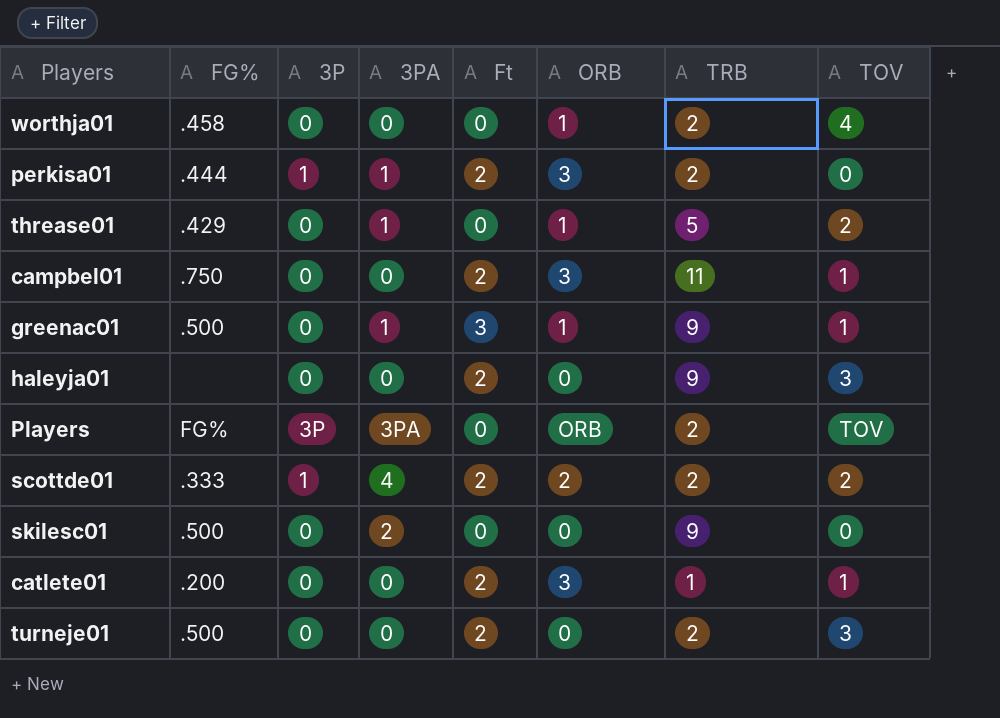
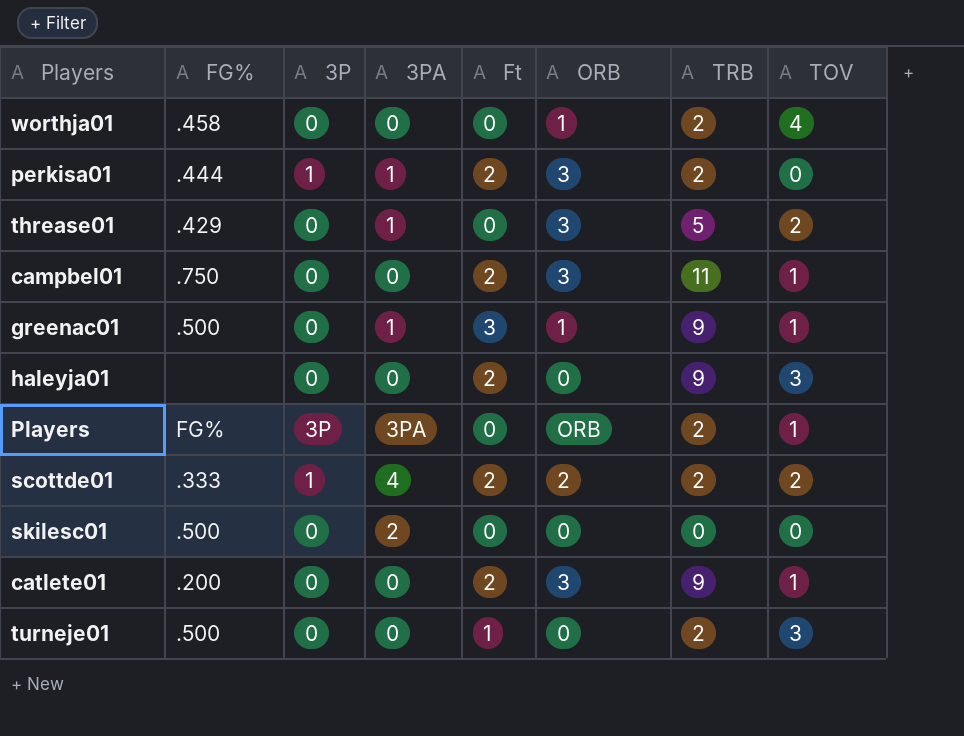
threase01 | ORB: 1 -> 3
Players | TOV: TOV -> 1
skilesc01 | TRB: 9 -> 0
catlete01 | TRB: 1 -> 9
turneje01 | Ft: 2 -> 1

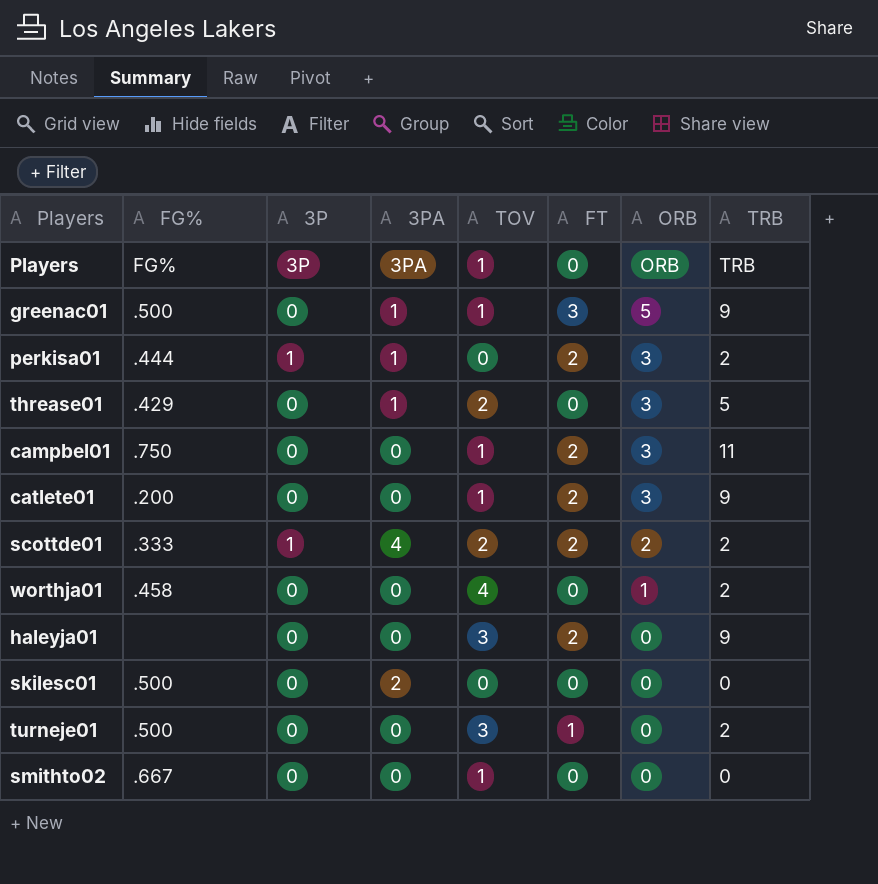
row order: none -> ORB descending
column TOV | position: 8 -> 5
column name: Ft -> FT
Players | TRB: 2 -> TRB
greenac01 | ORB: 1 -> 5
row smithto02: none -> .667 | 0 | 0 | 1 | 0 | 0 | 0

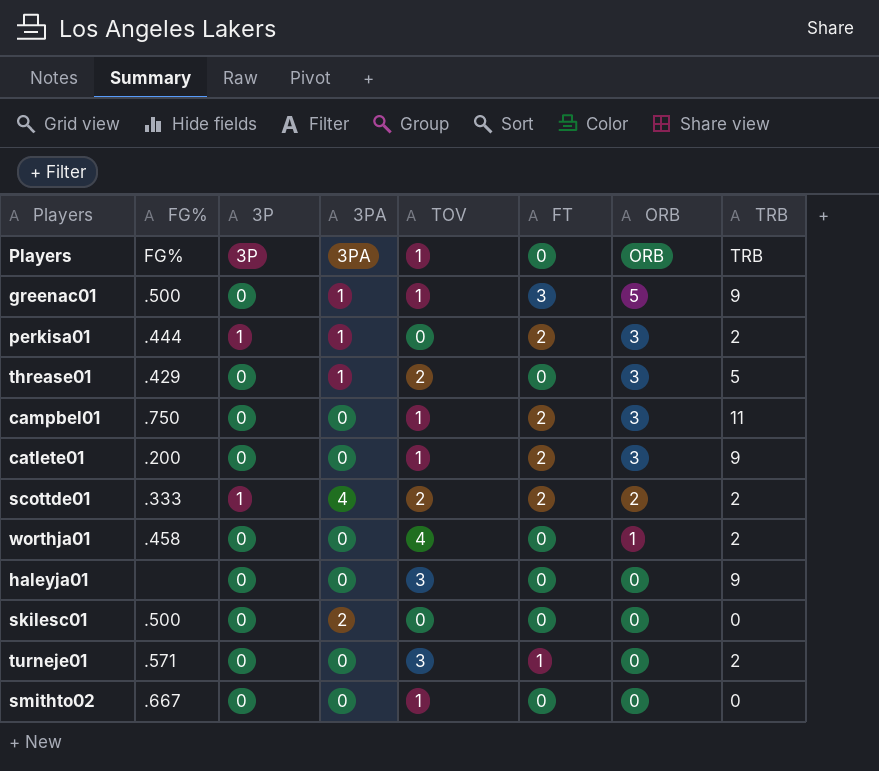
haleyja01 | FT: 2 -> 0
turneje01 | FG%: .500 -> .571

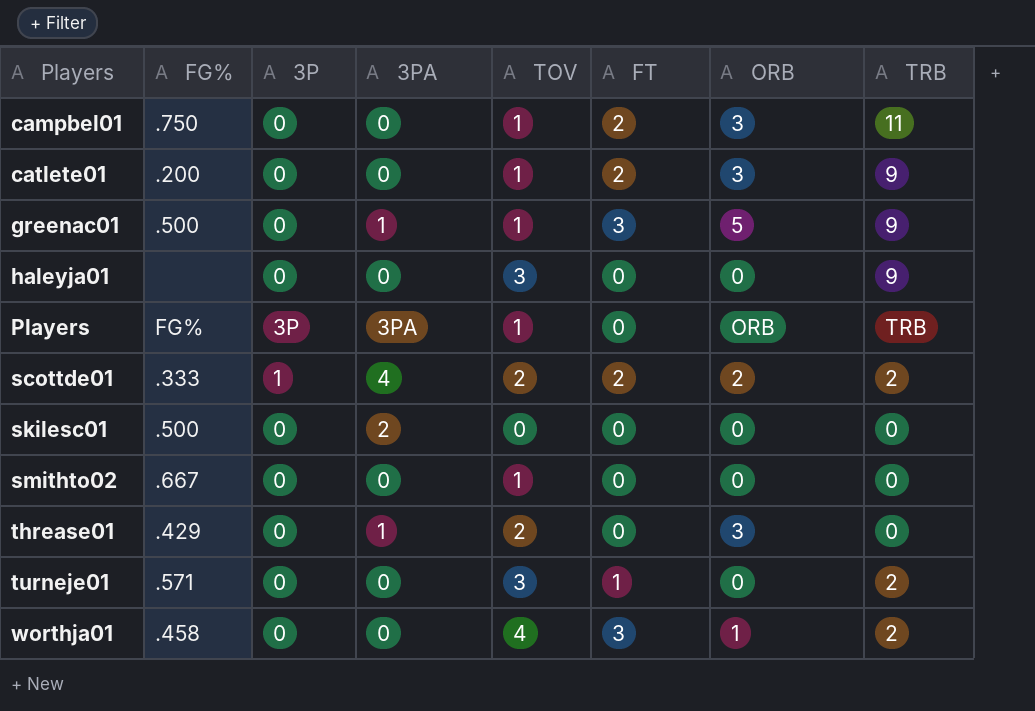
row order: ORB descending -> Players ascending
row perkisa01: .444 | 1 | 1 | 0 | 2 | 3 | 2 -> none
threase01 | TRB: 5 -> 0
worthja01 | FT: 0 -> 3

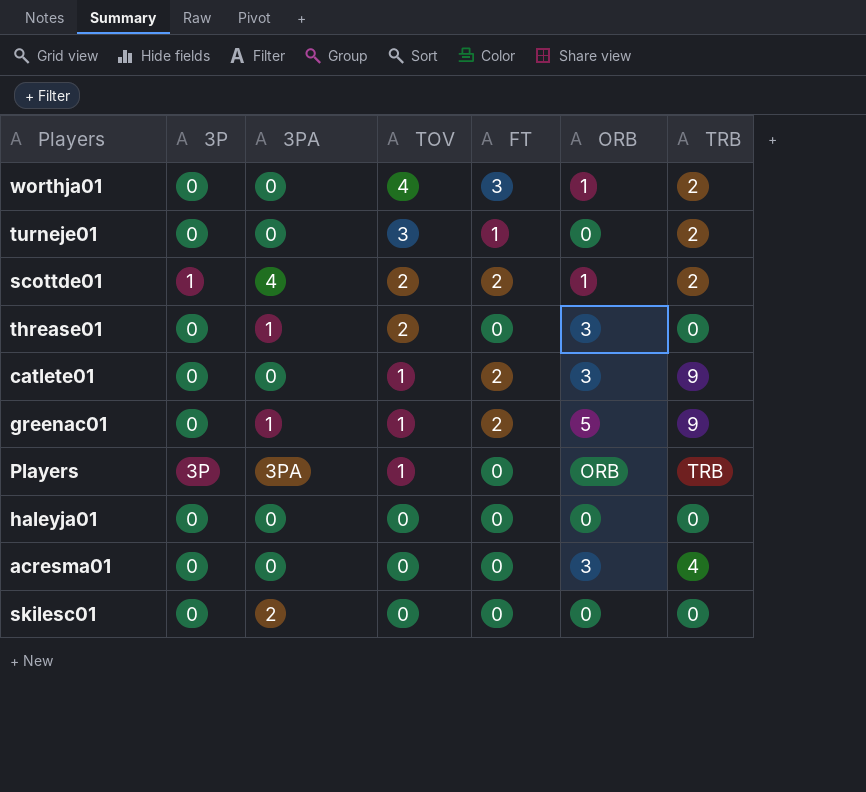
row order: Players ascending -> TOV descending
column FG% | position: 2 -> none
row campbel01: .750 | 0 | 0 | 1 | 2 | 3 | 11 -> none
row smithto02: .667 | 0 | 0 | 1 | 0 | 0 | 0 -> none
scottde01 | ORB: 2 -> 1
greenac01 | FT: 3 -> 2
haleyja01 | TOV: 3 -> 0
haleyja01 | TRB: 9 -> 0
row acresma01: none -> 0 | 0 | 0 | 0 | 3 | 4

